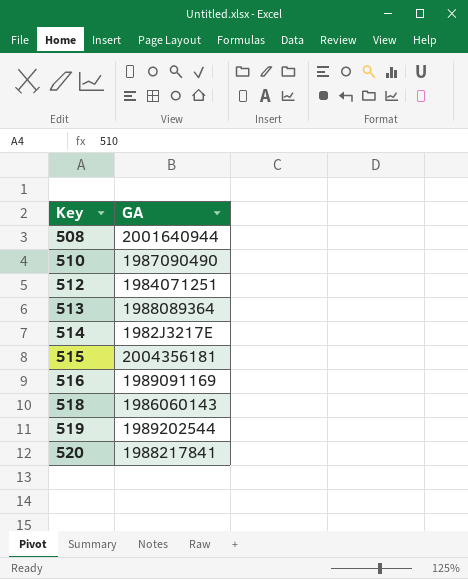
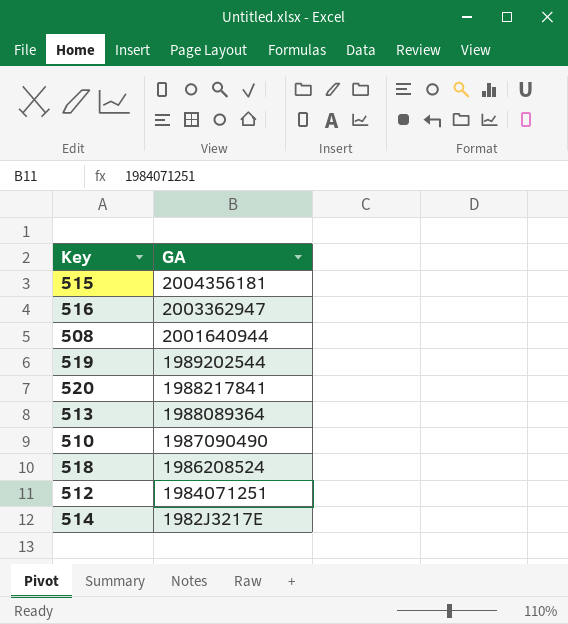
row order: Key ascending -> GA descending
516 | GA: 1989091169 -> 2003362947
518 | GA: 1986060143 -> 1986208524

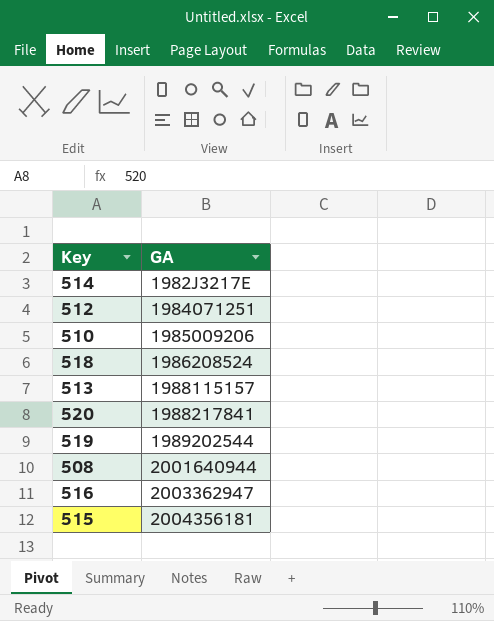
row order: GA descending -> GA ascending
510 | GA: 1987090490 -> 1985009206
513 | GA: 1988089364 -> 1988115157

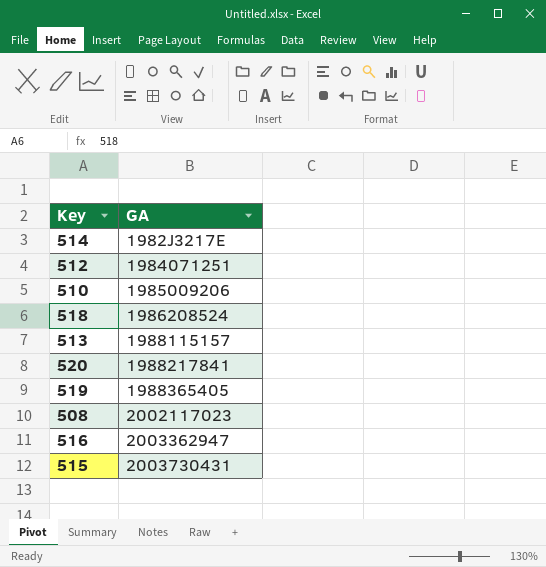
519 | GA: 1989202544 -> 1988365405
508 | GA: 2001640944 -> 2002117023
515 | GA: 2004356181 -> 2003730431

